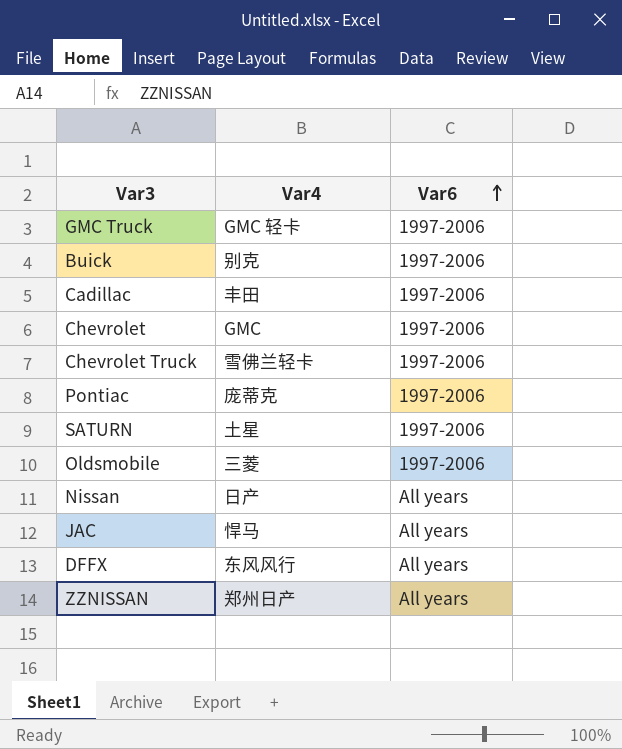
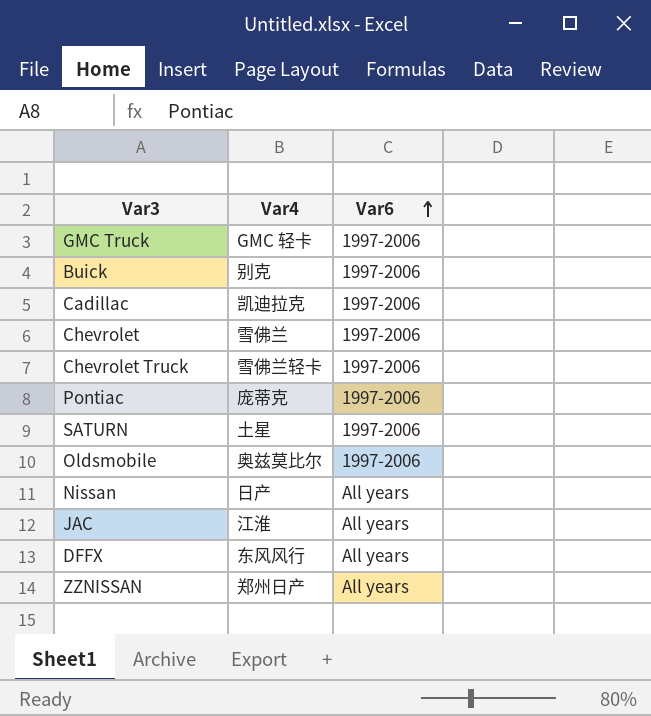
Cadillac | Var4: 丰田 -> 凯迪拉克
Chevrolet | Var4: GMC -> 雪佛兰
Oldsmobile | Var4: 三菱 -> 奥兹莫比尔
JAC | Var4: 悍马 -> 江淮

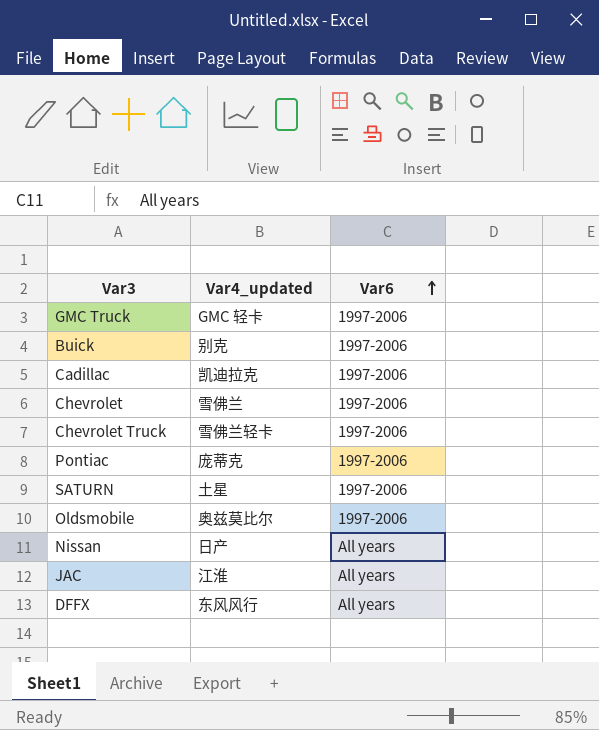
column name: Var4 -> Var4_updated
row ZZNISSAN: 郑州日产 | All years -> none

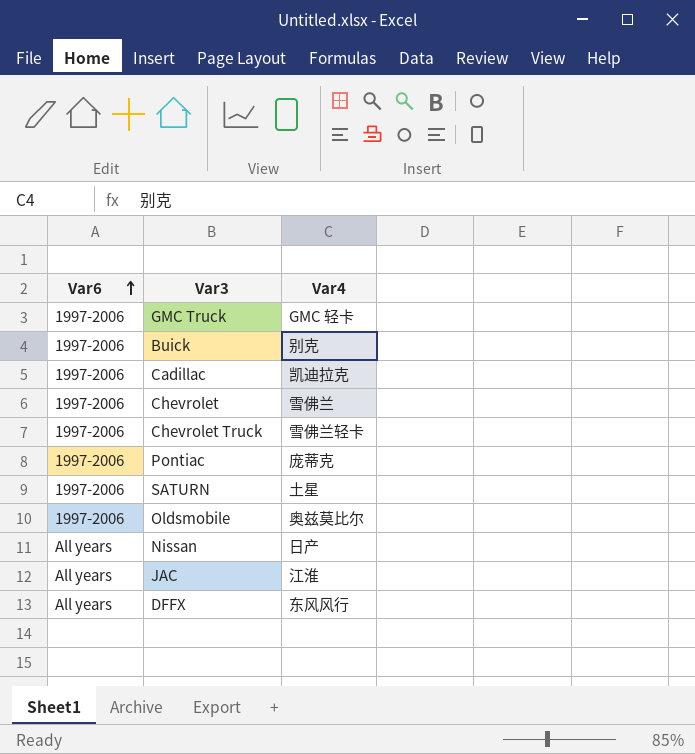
column Var6 | position: 3 -> 1
column name: Var4_updated -> Var4

